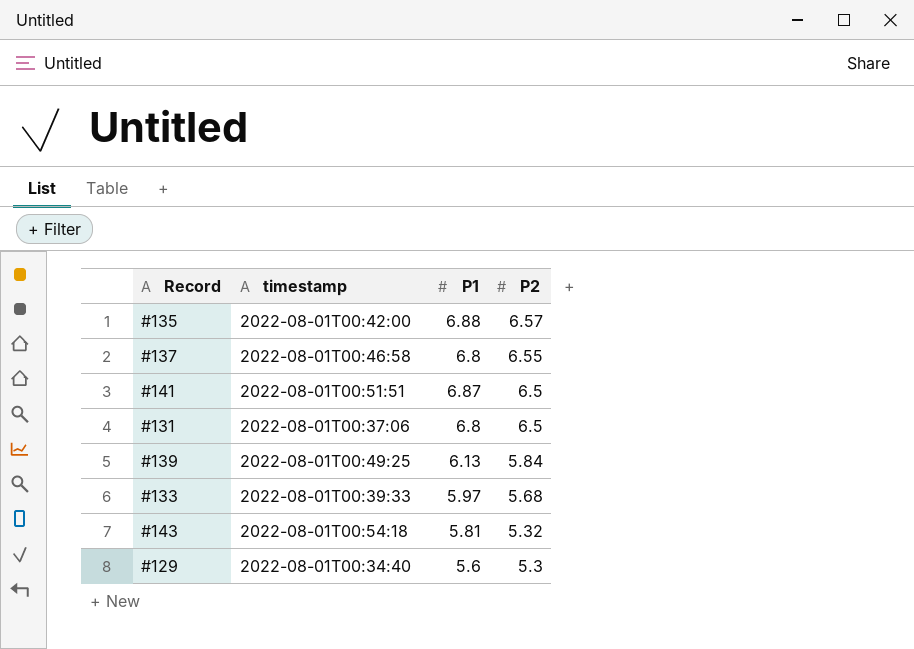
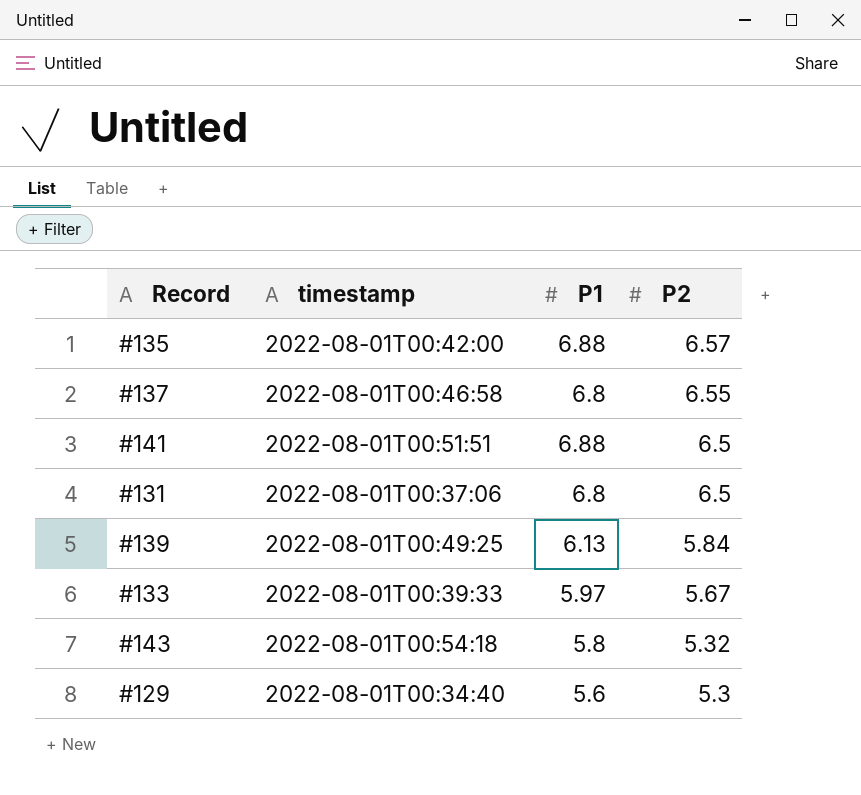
#141 | P1: 6.87 -> 6.88
#133 | P2: 5.68 -> 5.67
#143 | P1: 5.81 -> 5.8

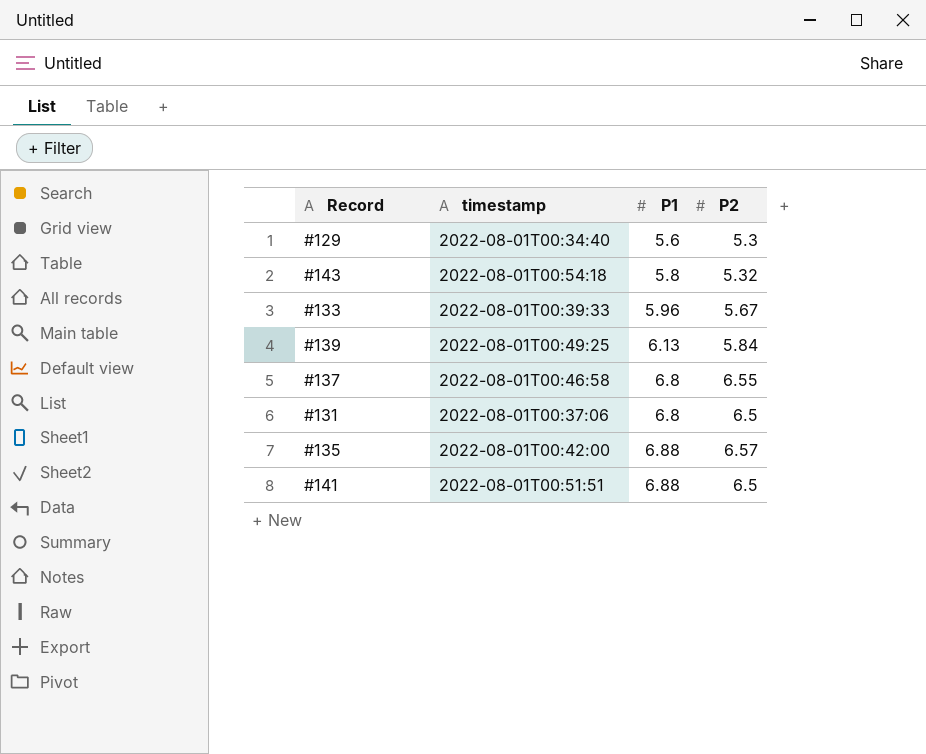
row order: P2 descending -> P1 ascending
#133 | P1: 5.97 -> 5.96

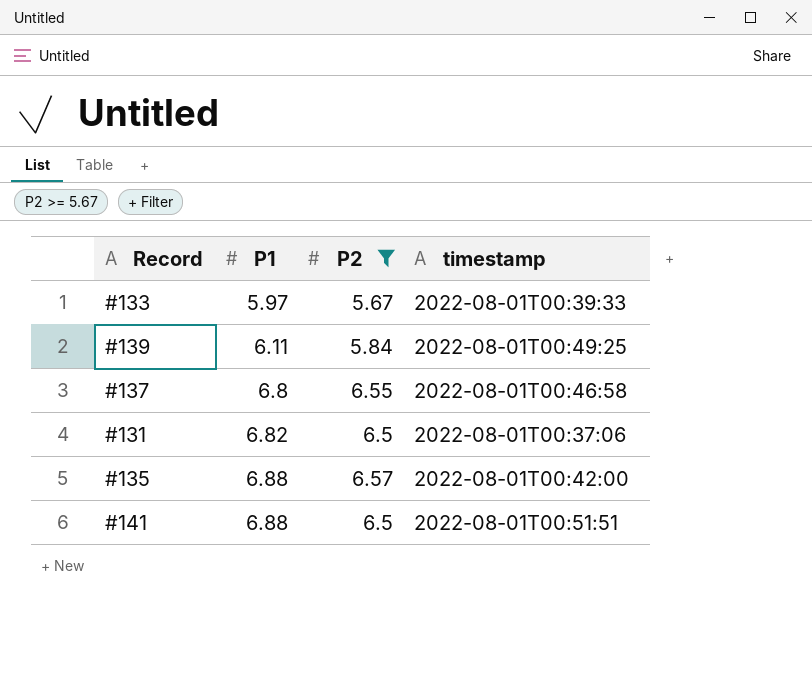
filter: none -> P2 >= 5.67
column timestamp | position: 2 -> 4
#133 | P1: 5.96 -> 5.97
#139 | P1: 6.13 -> 6.11
#131 | P1: 6.8 -> 6.82

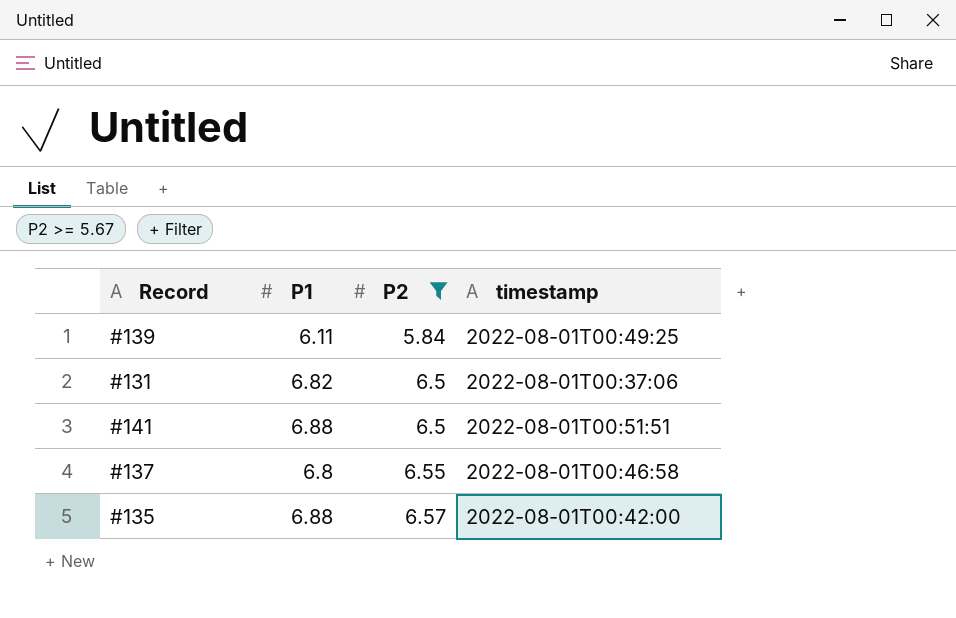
row order: P1 ascending -> P2 ascending
row #133: 5.97 | 5.67 | 2022-08-01T00:39:33 -> none

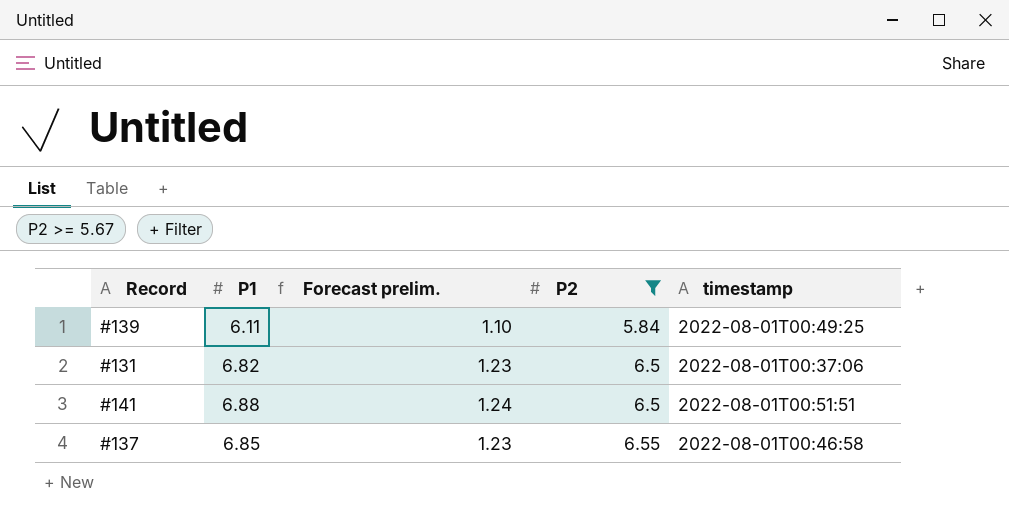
column Forecast prelim. | formula: none -> [P1] * 0.18
row #135: 6.88 | 6.57 | 2022-08-01T00:42:00 -> none
#137 | P1: 6.8 -> 6.85

